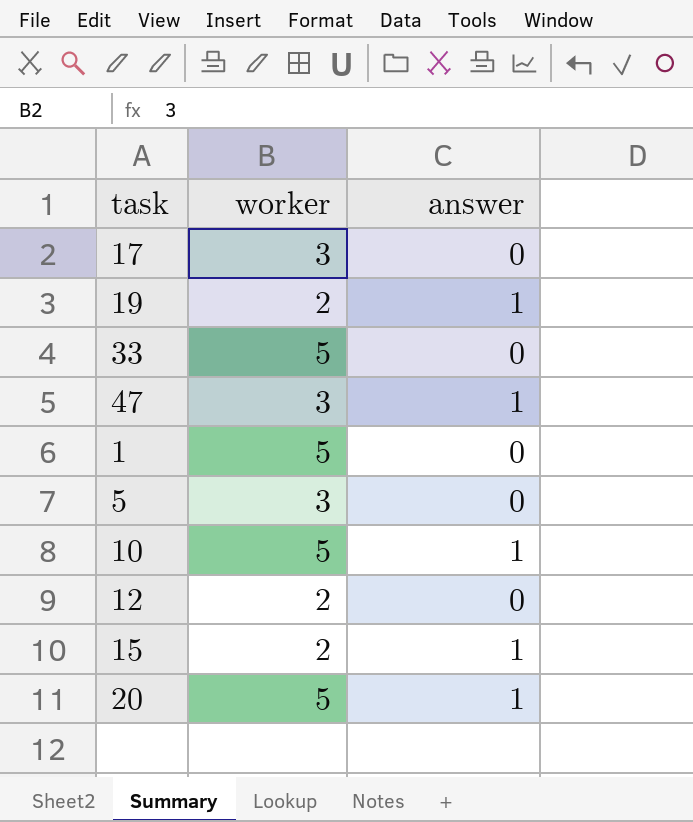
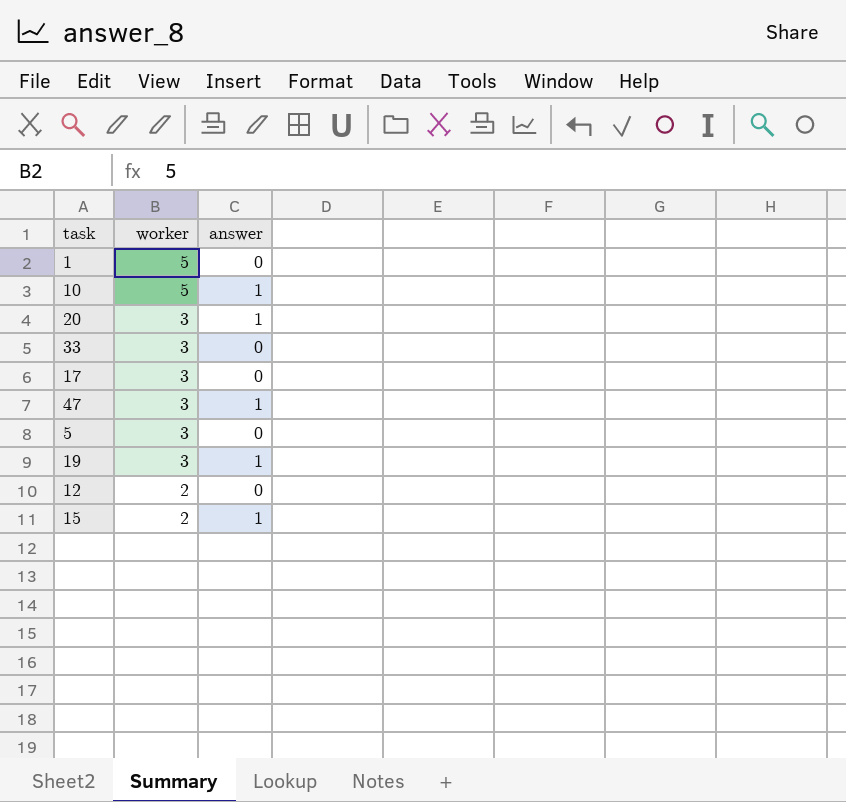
row order: none -> worker descending
20 | worker: 5 -> 3
33 | worker: 5 -> 3
19 | worker: 2 -> 3

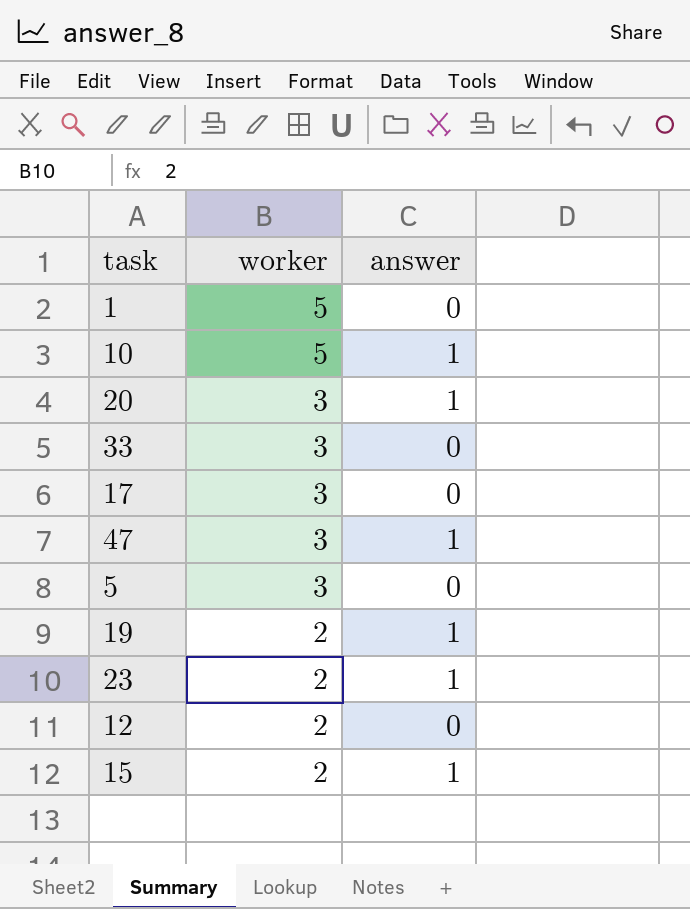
19 | worker: 3 -> 2
row 23: none -> 2 | 1

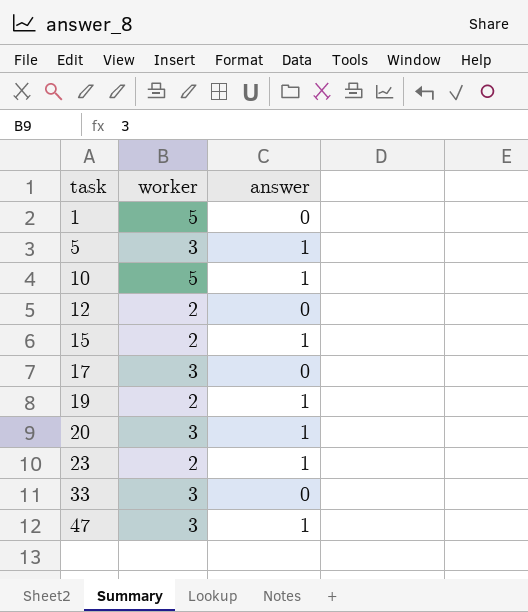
row order: worker descending -> task ascending
5 | answer: 0 -> 1

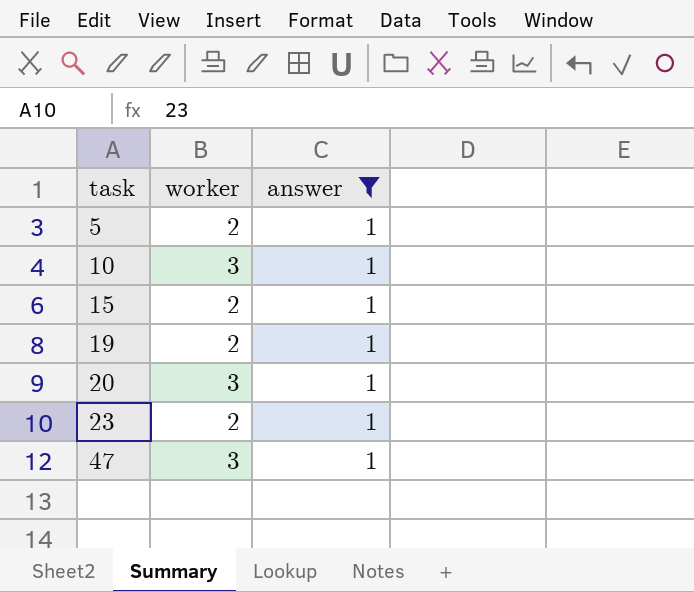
filter: none -> answer = 1
5 | worker: 3 -> 2
10 | worker: 5 -> 3

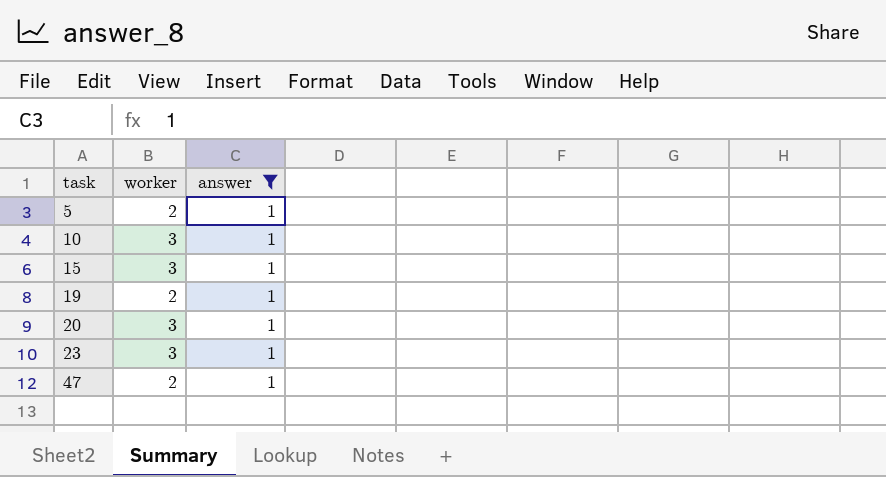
15 | worker: 2 -> 3
23 | worker: 2 -> 3
47 | worker: 3 -> 2

